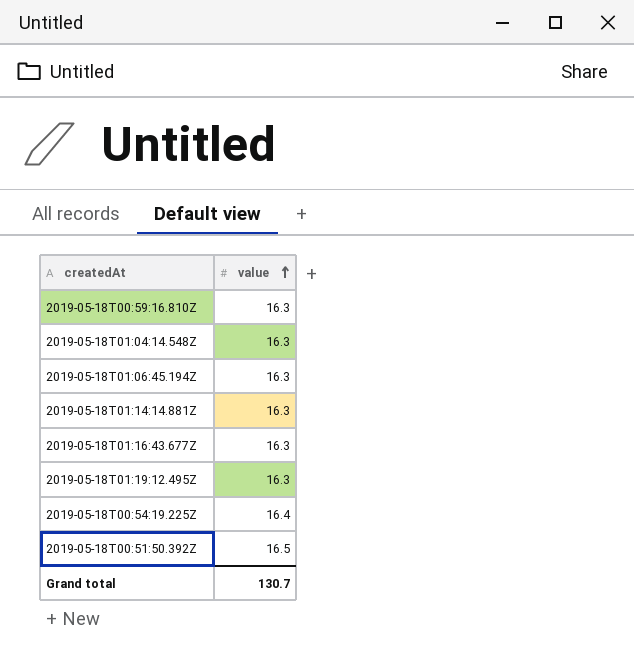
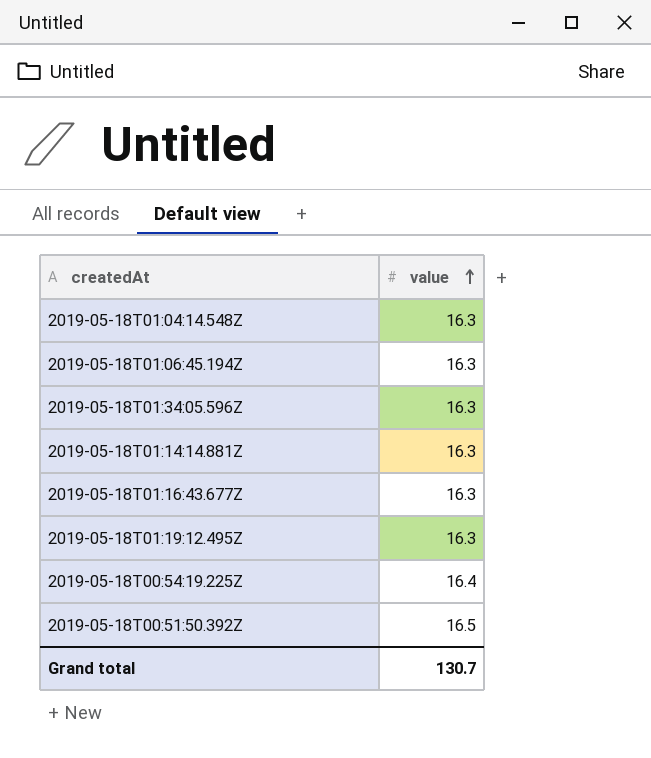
row 2019-05-18T00:59:16.810Z: 16.3 -> none
row 2019-05-18T01:34:05.596Z: none -> 16.3

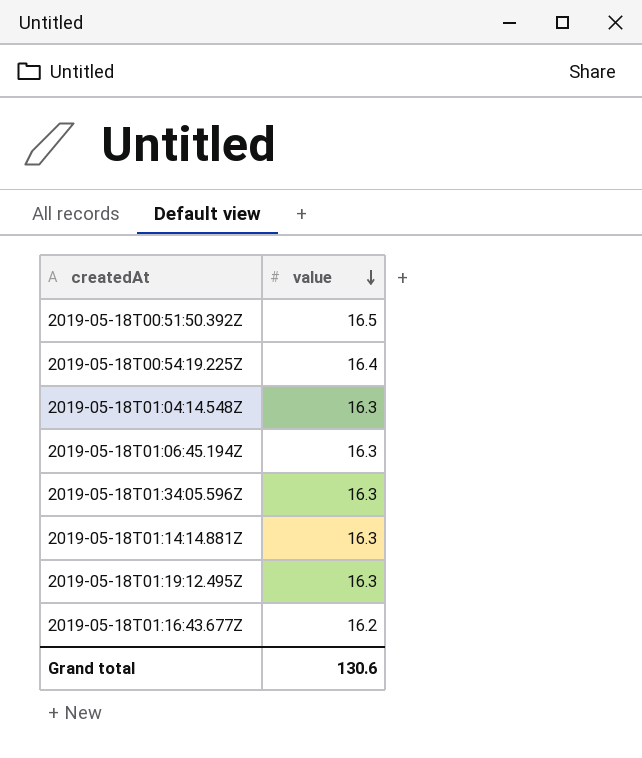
row order: value ascending -> value descending
2019-05-18T01:16:43.677Z | value: 16.3 -> 16.2
Grand total | value: 130.7 -> 130.6

